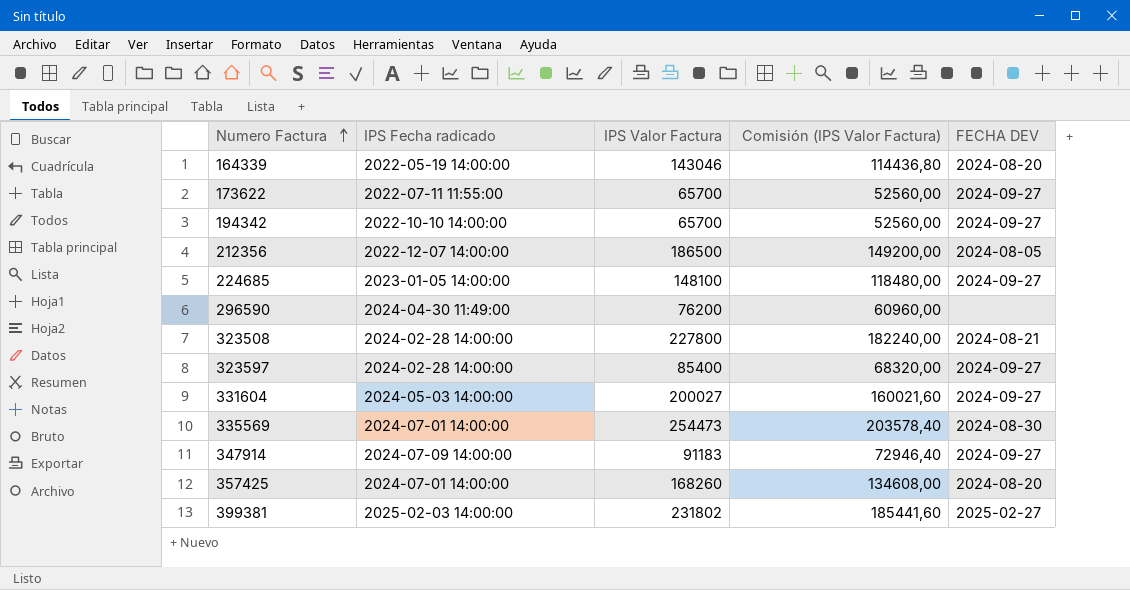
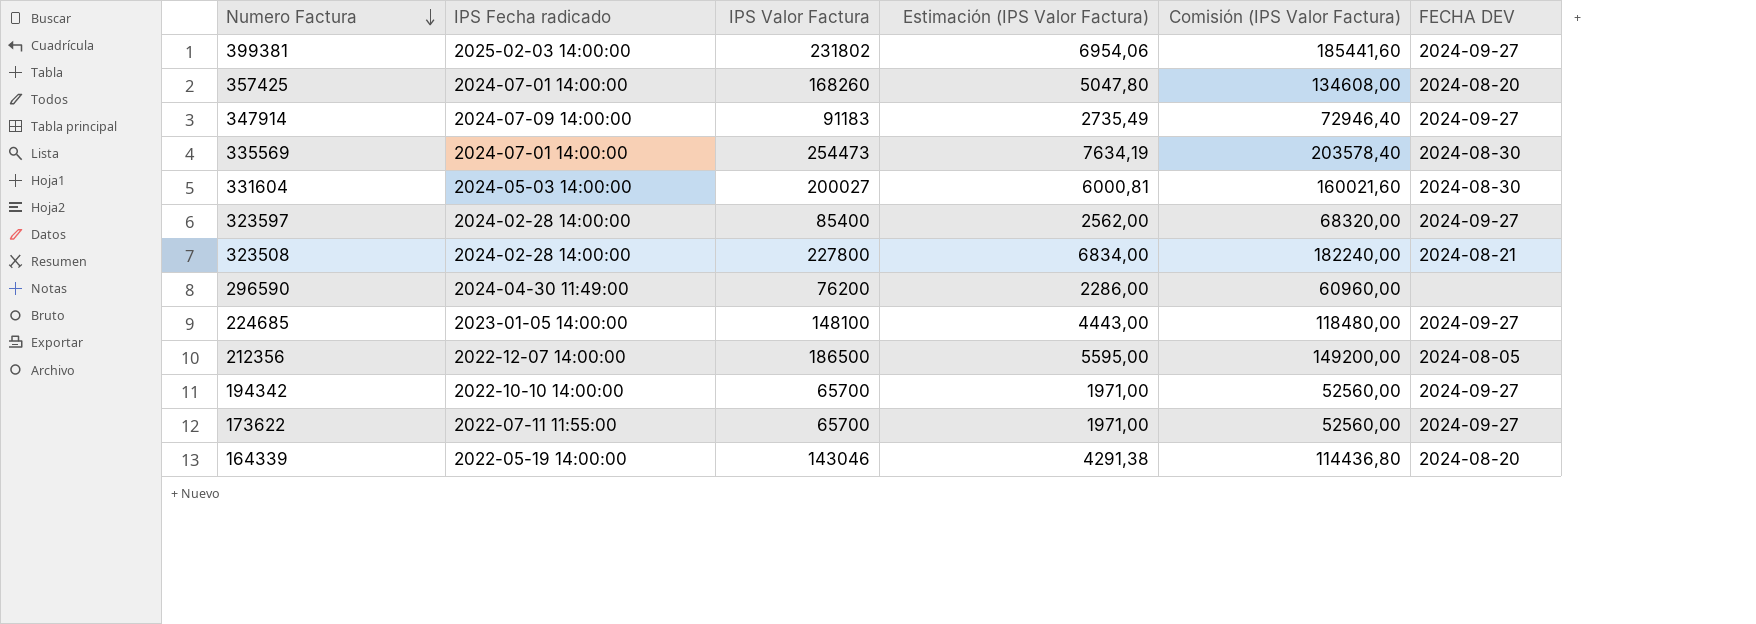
row order: Numero Factura ascending -> Numero Factura descending
column Estimación (IPS Valor Factura) | formula: none -> [IPS Valor Factura] * 0,03
399381 | FECHA DEV: 2025-02-27 -> 2024-09-27
331604 | FECHA DEV: 2024-09-27 -> 2024-08-30

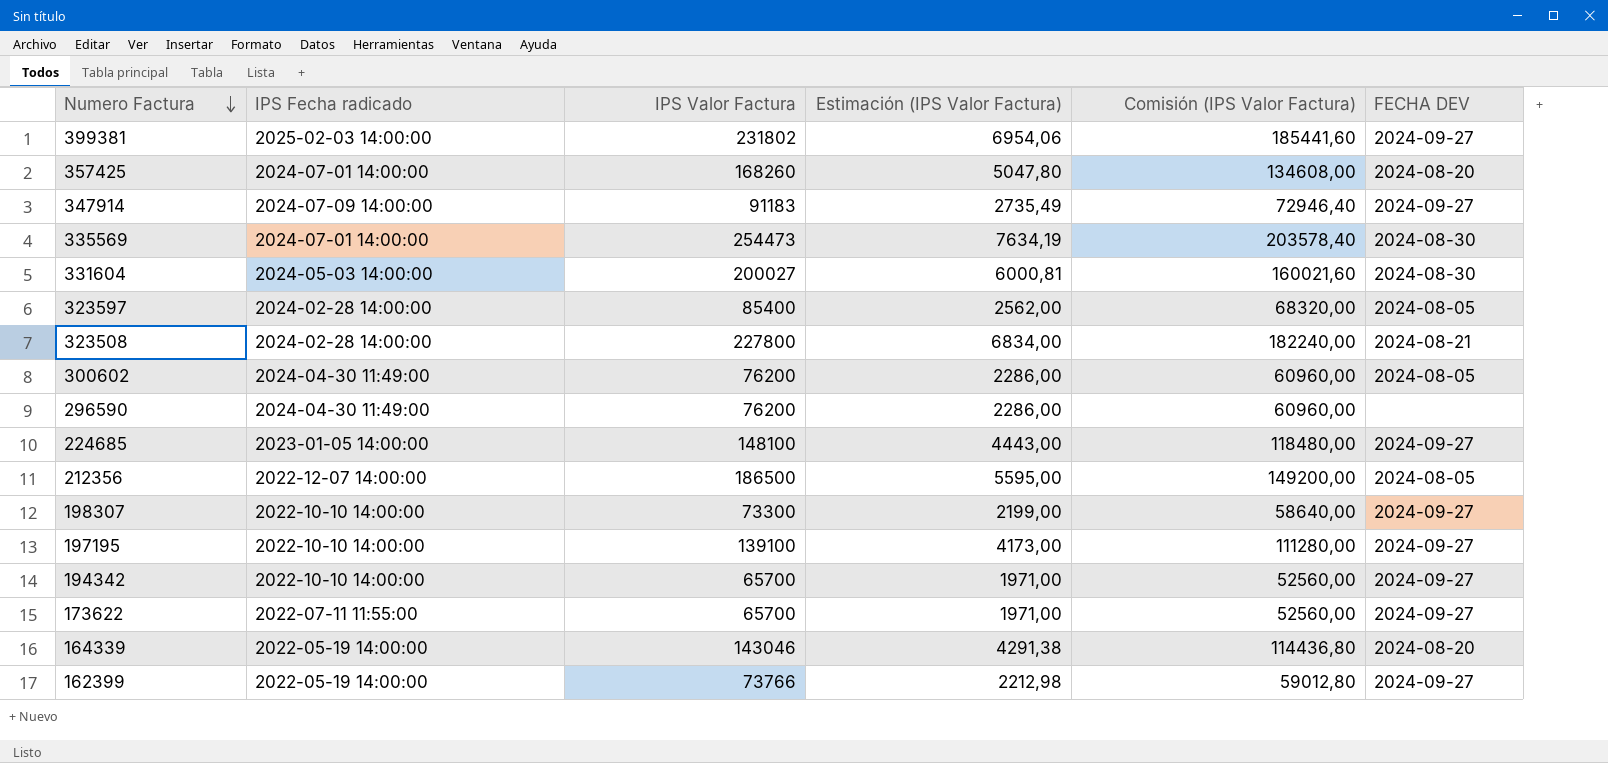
323597 | FECHA DEV: 2024-09-27 -> 2024-08-05
row 300602: none -> 2024-04-30 11:49:00 | 76200 | 2286,00 | 60960,00 | 2024-08-05
row 198307: none -> 2022-10-10 14:00:00 | 73300 | 2199,00 | 58640,00 | 2024-09-27
row 197195: none -> 2022-10-10 14:00:00 | 139100 | 4173,00 | 111280,00 | 2024-09-27
row 162399: none -> 2022-05-19 14:00:00 | 73766 | 2212,98 | 59012,80 | 2024-09-27

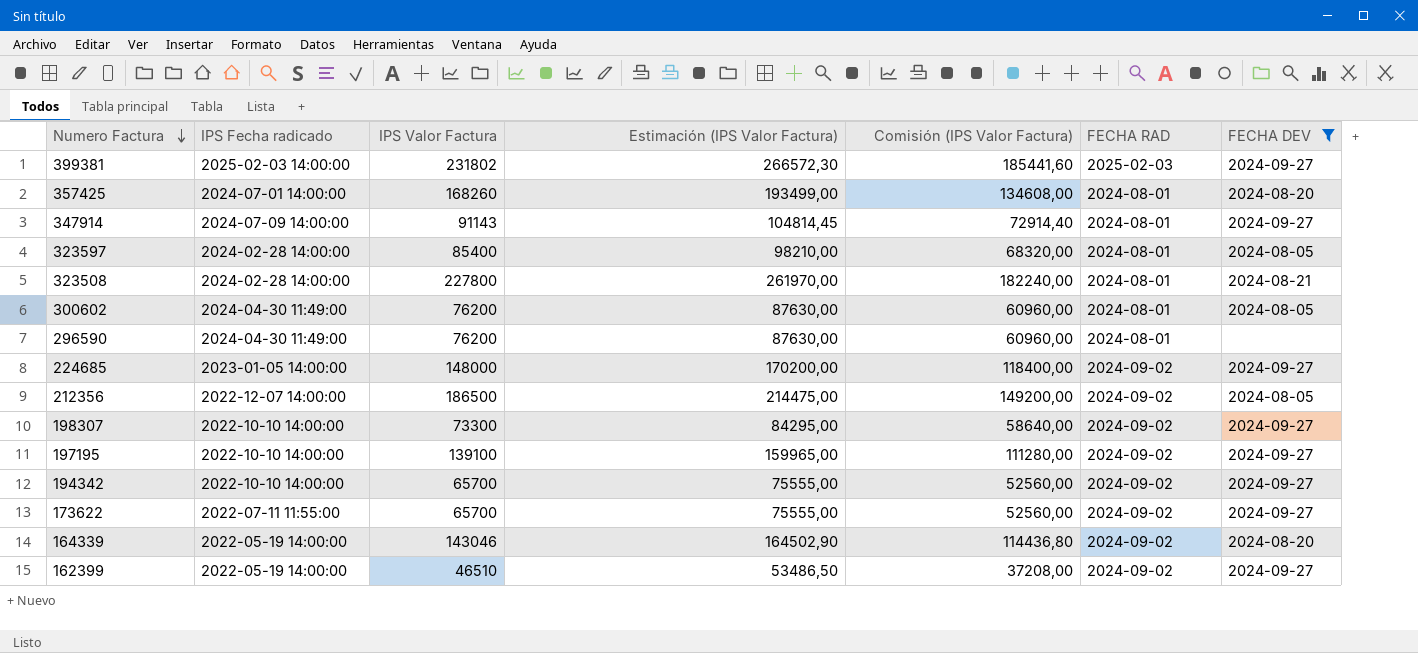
filter: none -> FECHA DEV != 2024-08-30
column Estimación (IPS Valor Factura) | formula: [IPS Valor Factura] * 0,03 -> [IPS Valor Factura] * 1,15
column FECHA RAD | position: none -> 6
347914 | IPS Valor Factura: 91183 -> 91143
347914 | Comisión (IPS Valor Factura): 72946,40 -> 72914,40
224685 | IPS Valor Factura: 148100 -> 148000
224685 | Comisión (IPS Valor Factura): 118480,00 -> 118400,00
162399 | IPS Valor Factura: 73766 -> 46510
162399 | Comisión (IPS Valor Factura): 59012,80 -> 37208,00

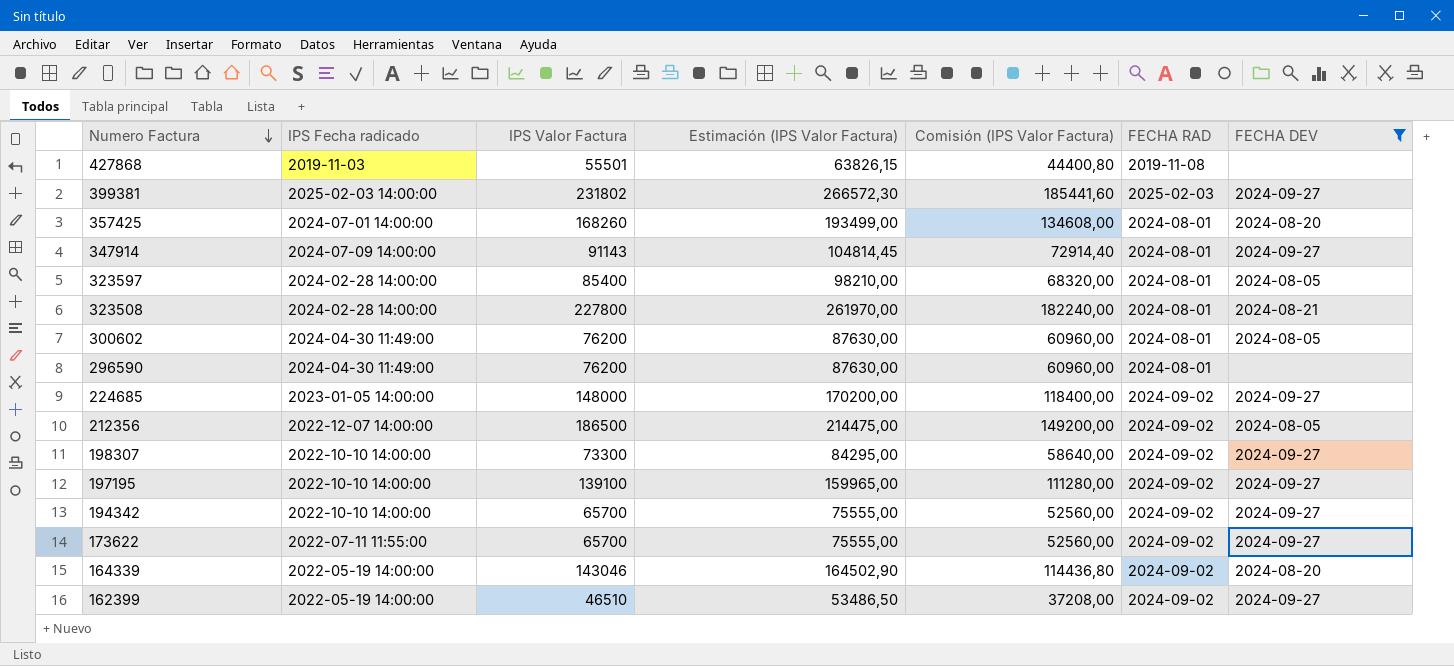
row 427868: none -> 2019-11-03 | 55501 | 63826,15 | 44400,80 | 2019-11-08 | none

